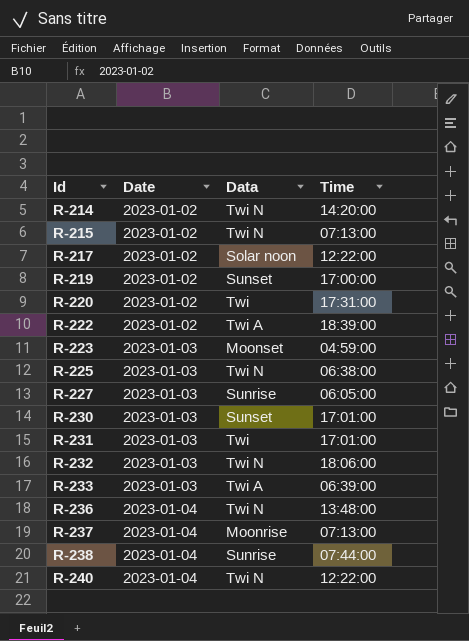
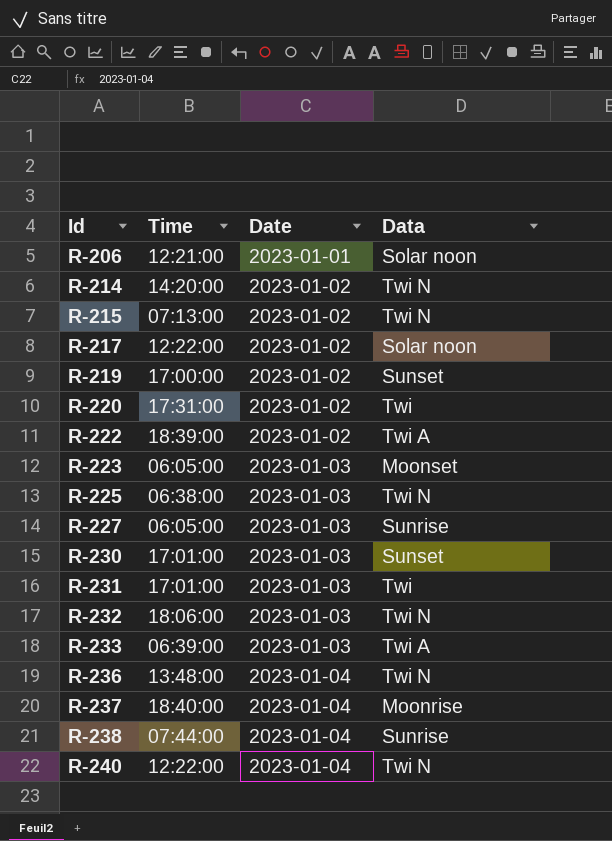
column Time | position: 4 -> 2
row R-206: none -> 12:21:00 | 2023-01-01 | Solar noon
R-223 | Time: 04:59:00 -> 06:05:00
R-237 | Time: 07:13:00 -> 18:40:00

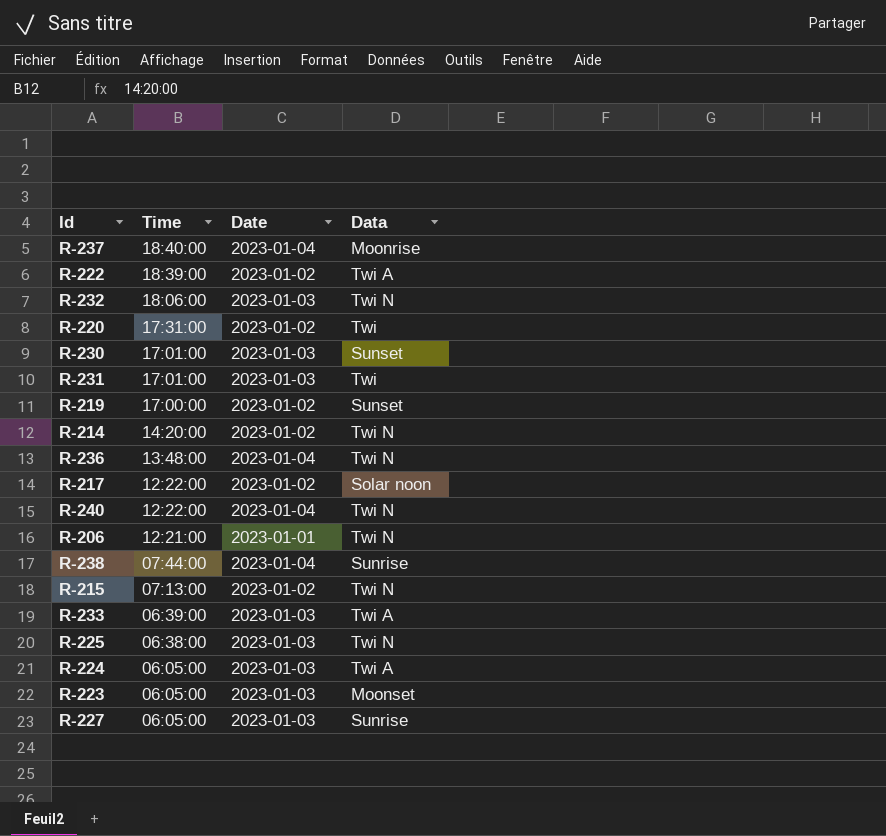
row order: Id ascending -> Time descending
R-206 | Data: Solar noon -> Twi N
row R-224: none -> 06:05:00 | 2023-01-03 | Twi A

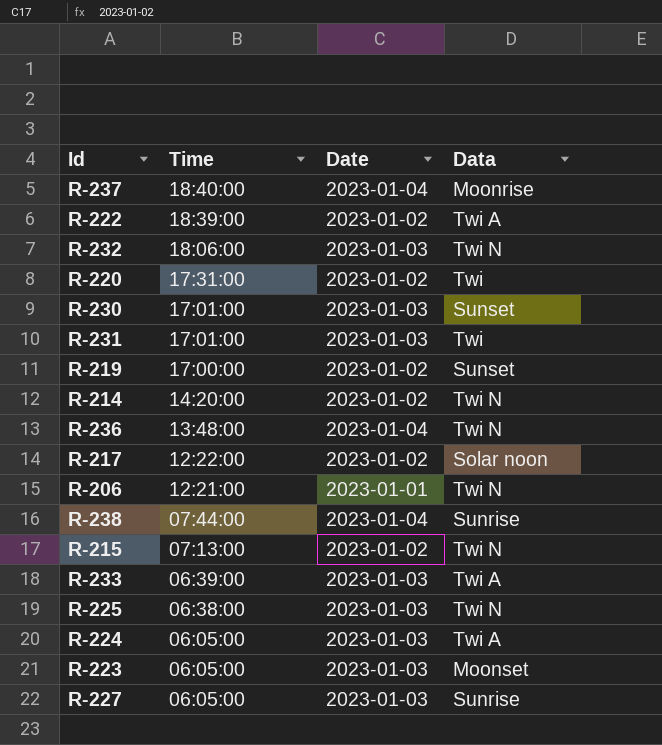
row R-240: 12:22:00 | 2023-01-04 | Twi N -> none

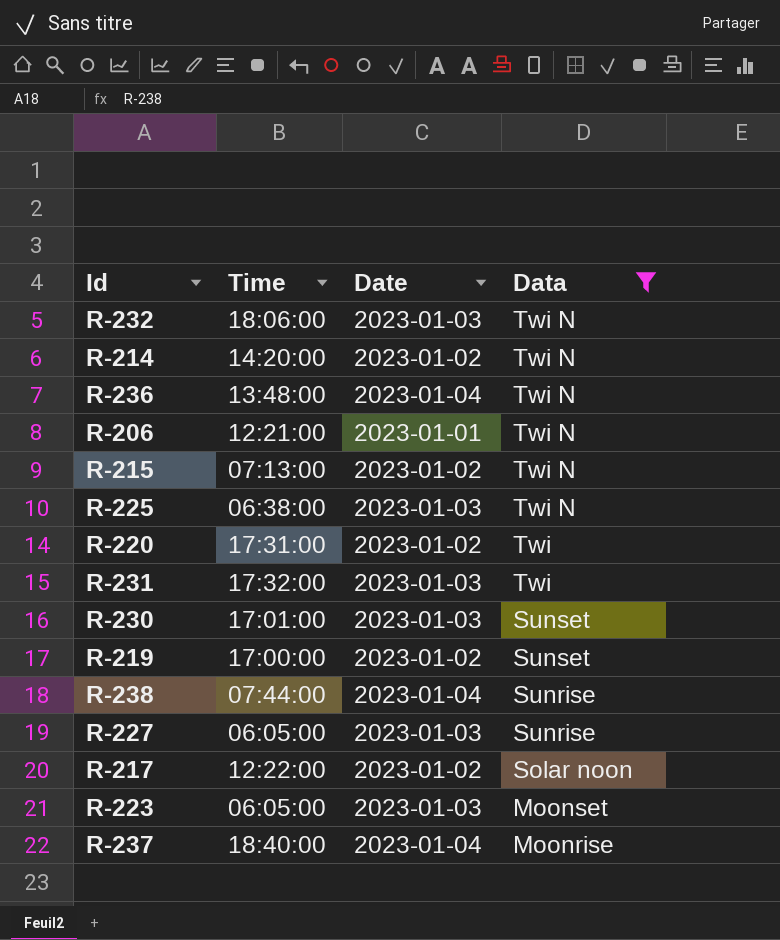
filter: none -> Data != Twi A
row order: Time descending -> Data descending
R-231 | Time: 17:01:00 -> 17:32:00

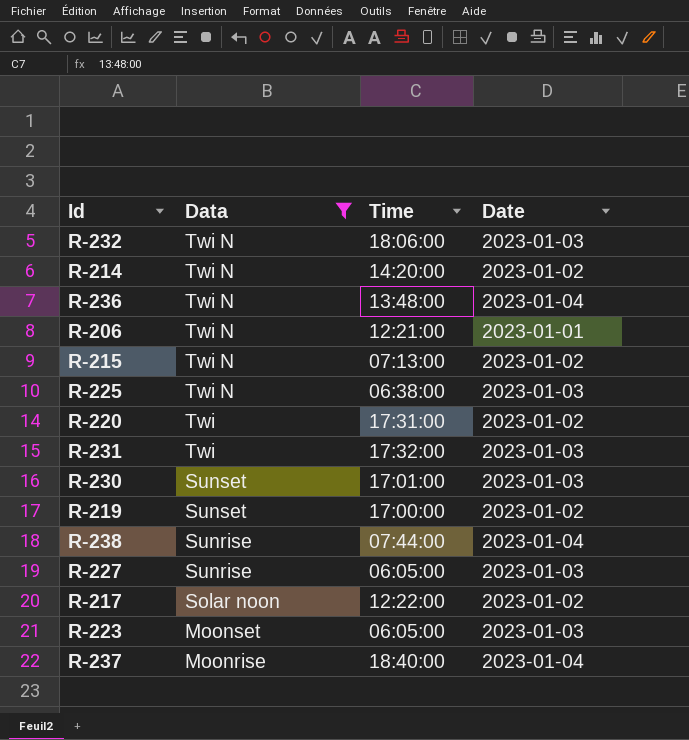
column Data | position: 4 -> 2

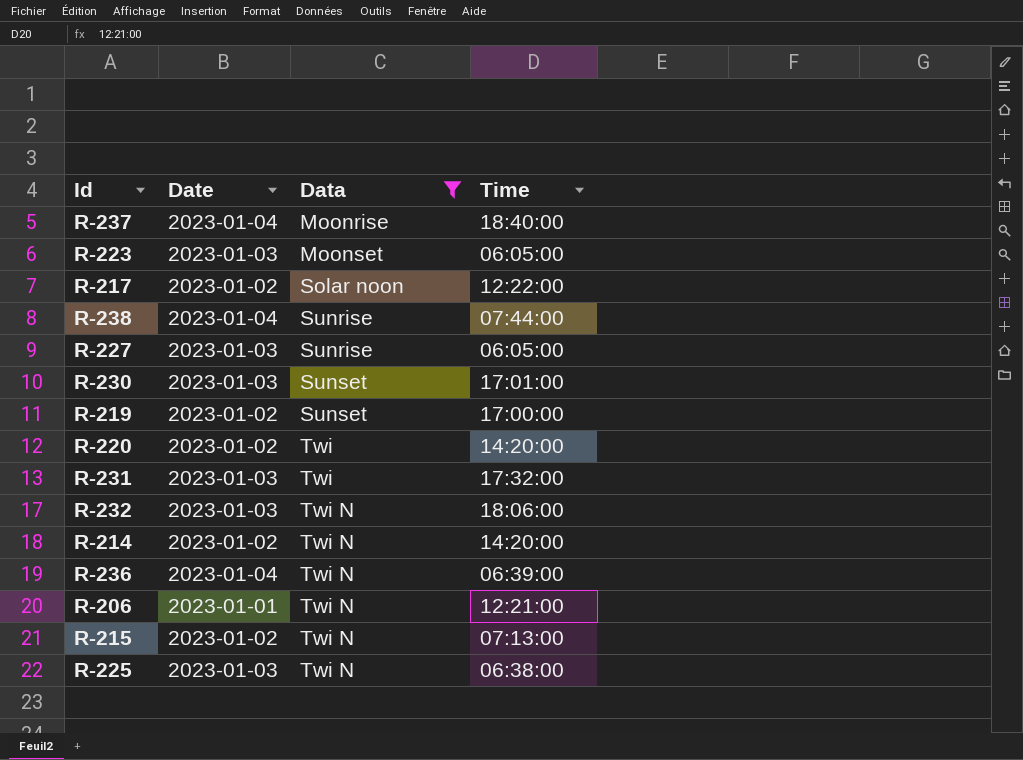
row order: Data descending -> Data ascending
column Date | position: 4 -> 2
R-220 | Time: 17:31:00 -> 14:20:00
R-236 | Time: 13:48:00 -> 06:39:00

